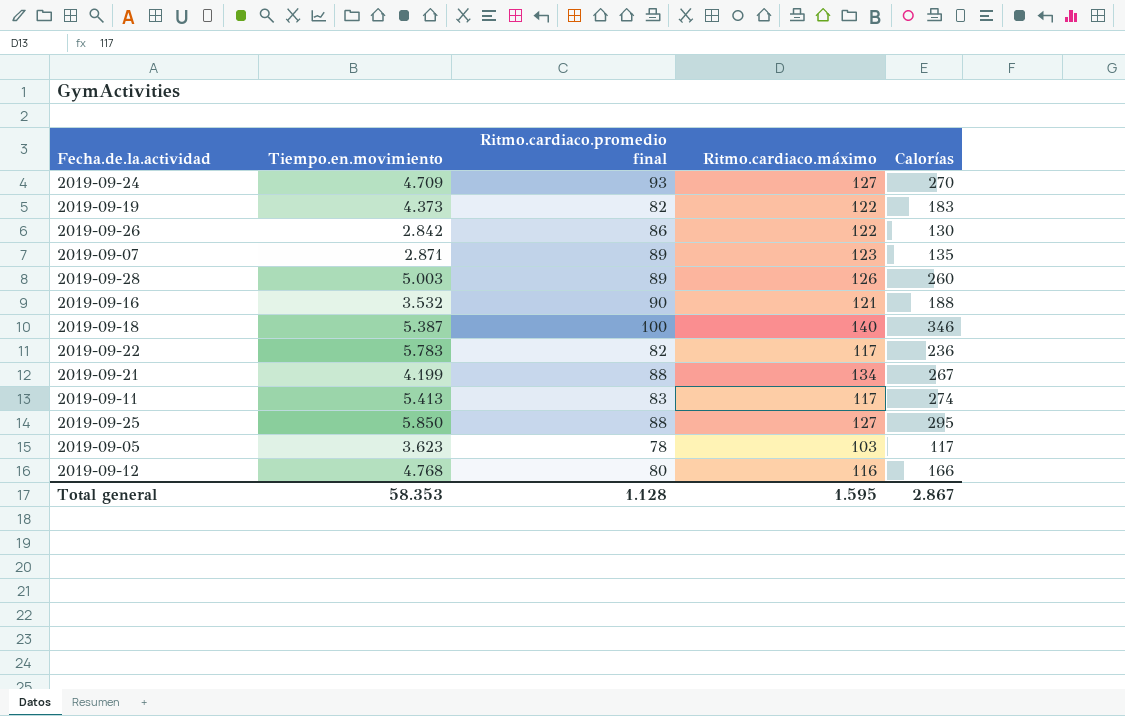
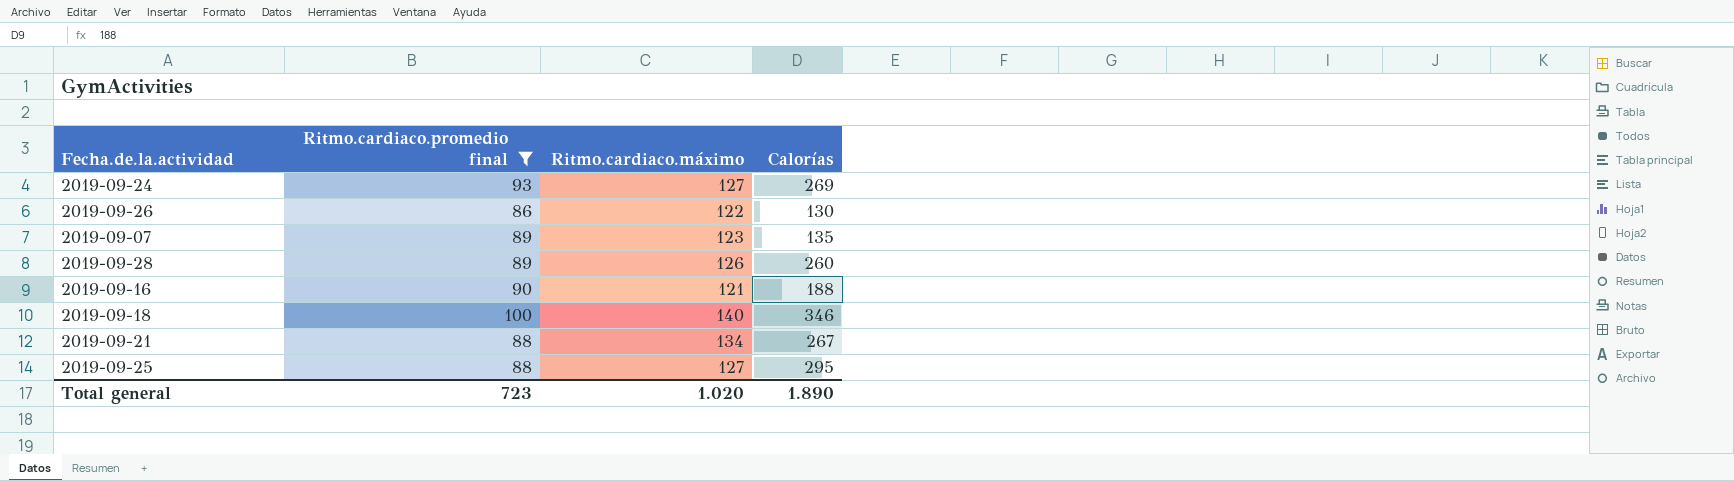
filter: none -> Ritmo.cardiaco.promedio final >= 86
column Tiempo.en.movimiento | position: 2 -> none
2019-09-24 | Calorías: 270 -> 269
Total general | Ritmo.cardiaco.promedio final: 1.128 -> 723
Total general | Ritmo.cardiaco.máximo: 1.595 -> 1.020
Total general | Calorías: 2.867 -> 1.890

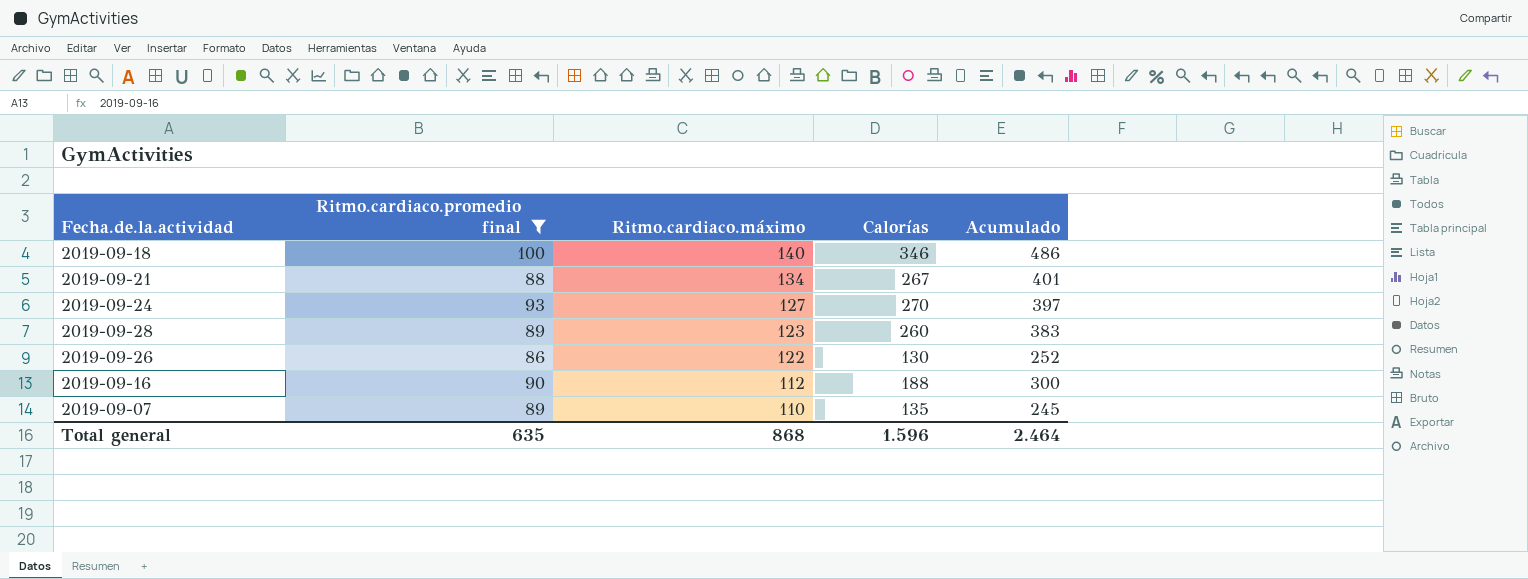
row order: none -> Ritmo.cardiaco.máximo descending
column Acumulado | formula: none -> [Ritmo.cardiaco.máximo] + [Calorías]
row 2019-09-25: 88 | 127 | 295 -> none
2019-09-24 | Calorías: 269 -> 270
2019-09-28 | Ritmo.cardiaco.máximo: 126 -> 123
2019-09-16 | Ritmo.cardiaco.máximo: 121 -> 112
2019-09-07 | Ritmo.cardiaco.máximo: 123 -> 110
Total general | Ritmo.cardiaco.promedio final: 723 -> 635
Total general | Ritmo.cardiaco.máximo: 1.020 -> 868
Total general | Calorías: 1.890 -> 1.596

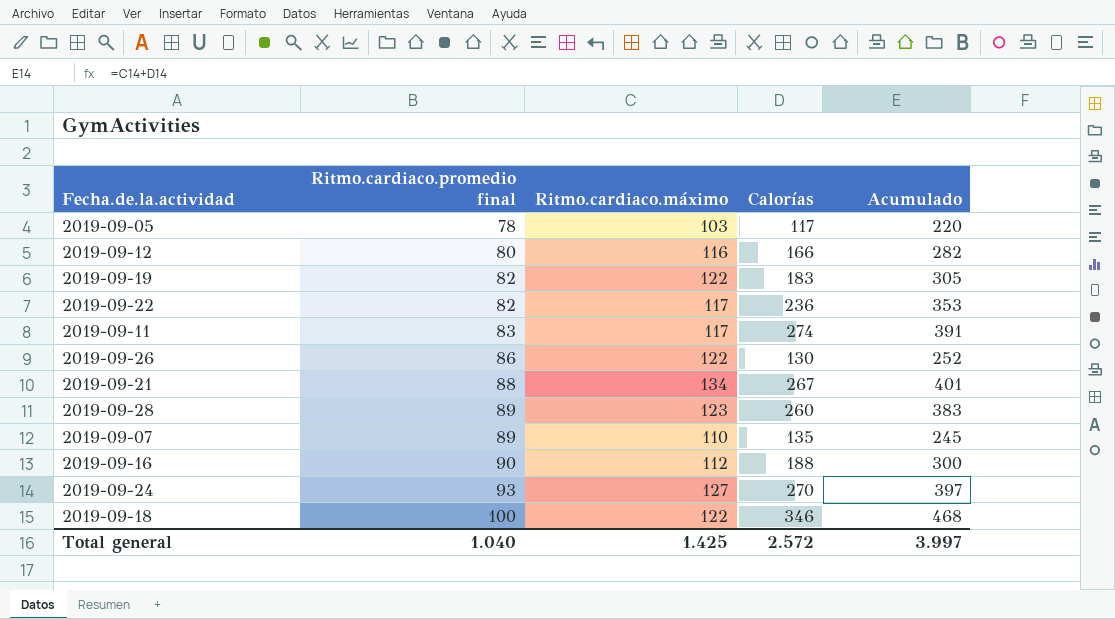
filter: Ritmo.cardiaco.promedio final >= 86 -> none
row order: Ritmo.cardiaco.máximo descending -> Ritmo.cardiaco.promedio final ascending
2019-09-18 | Ritmo.cardiaco.máximo: 140 -> 122
2019-09-18 | Acumulado: 486 -> 468
Total general | Ritmo.cardiaco.promedio final: 635 -> 1.040
Total general | Ritmo.cardiaco.máximo: 868 -> 1.425
Total general | Calorías: 1.596 -> 2.572
Total general | Acumulado: 2.464 -> 3.997

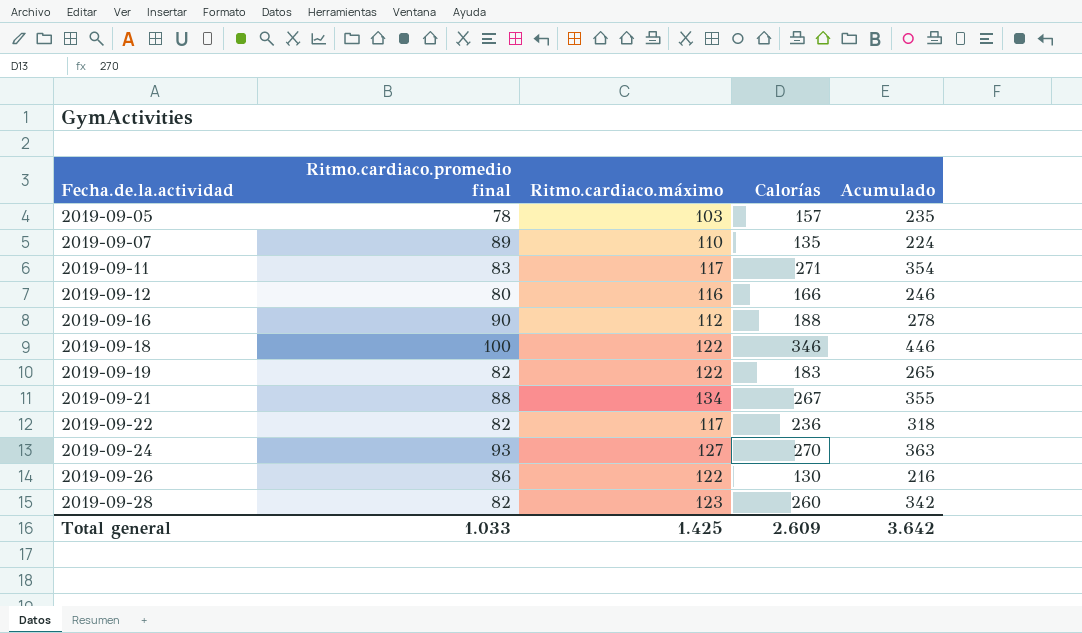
row order: Ritmo.cardiaco.promedio final ascending -> Fecha.de.la.actividad ascending
column Acumulado | formula: [Ritmo.cardiaco.máximo] + [Calorías] -> [Ritmo.cardiaco.promedio final] + [Calorías]
2019-09-05 | Calorías: 117 -> 157
2019-09-11 | Calorías: 274 -> 271
2019-09-28 | Ritmo.cardiaco.promedio final: 89 -> 82
Total general | Ritmo.cardiaco.promedio final: 1.040 -> 1.033
Total general | Calorías: 2.572 -> 2.609
Total general | Acumulado: 3.997 -> 3.642

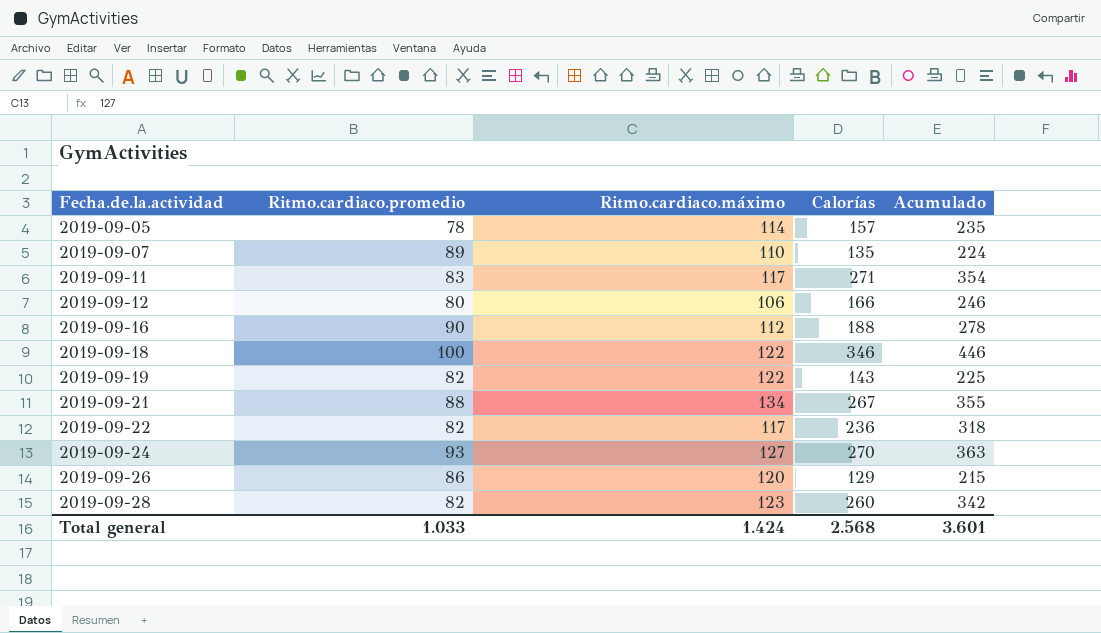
column name: Ritmo.cardiaco.promedio final -> Ritmo.cardiaco.promedio
2019-09-05 | Ritmo.cardiaco.máximo: 103 -> 114
2019-09-12 | Ritmo.cardiaco.máximo: 116 -> 106
2019-09-19 | Calorías: 183 -> 143
2019-09-19 | Acumulado: 265 -> 225
2019-09-26 | Ritmo.cardiaco.máximo: 122 -> 120
2019-09-26 | Calorías: 130 -> 129
2019-09-26 | Acumulado: 216 -> 215
Total general | Ritmo.cardiaco.máximo: 1.425 -> 1.424
Total general | Calorías: 2.609 -> 2.568
Total general | Acumulado: 3.642 -> 3.601

